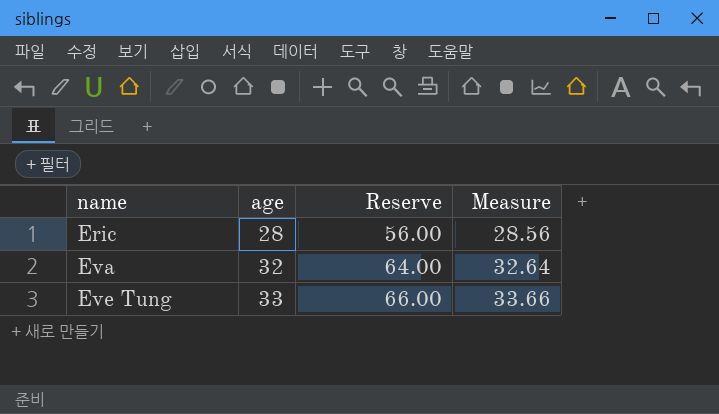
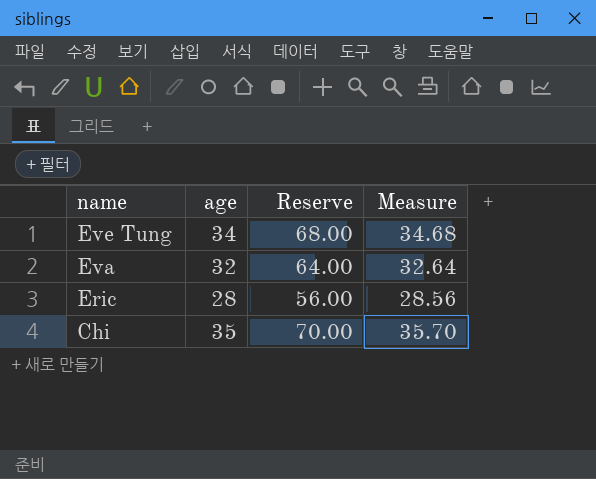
row order: name ascending -> name descending
Eve Tung | age: 33 -> 34
Eve Tung | Reserve: 66.00 -> 68.00
Eve Tung | Measure: 33.66 -> 34.68
row Chi: none -> 35 | 70.00 | 35.70

